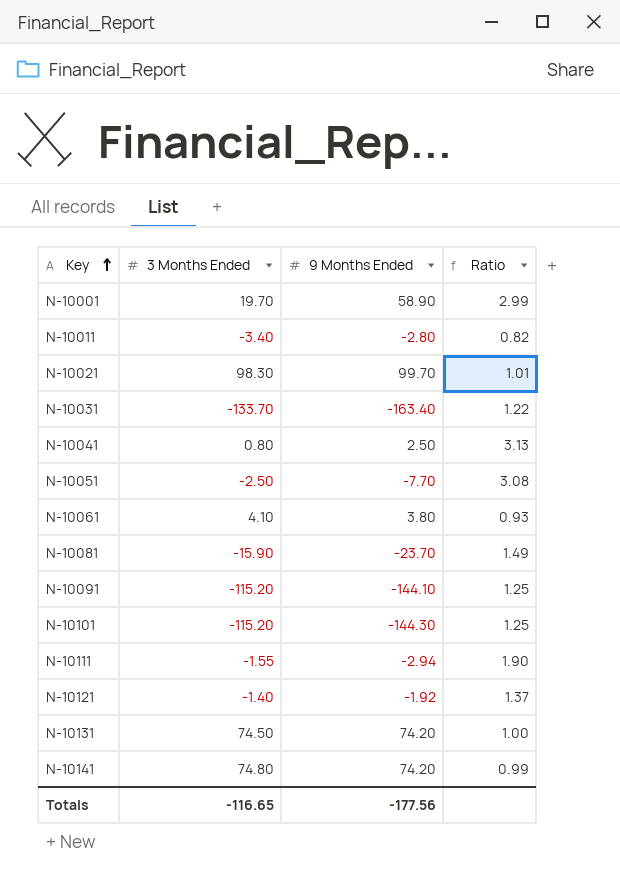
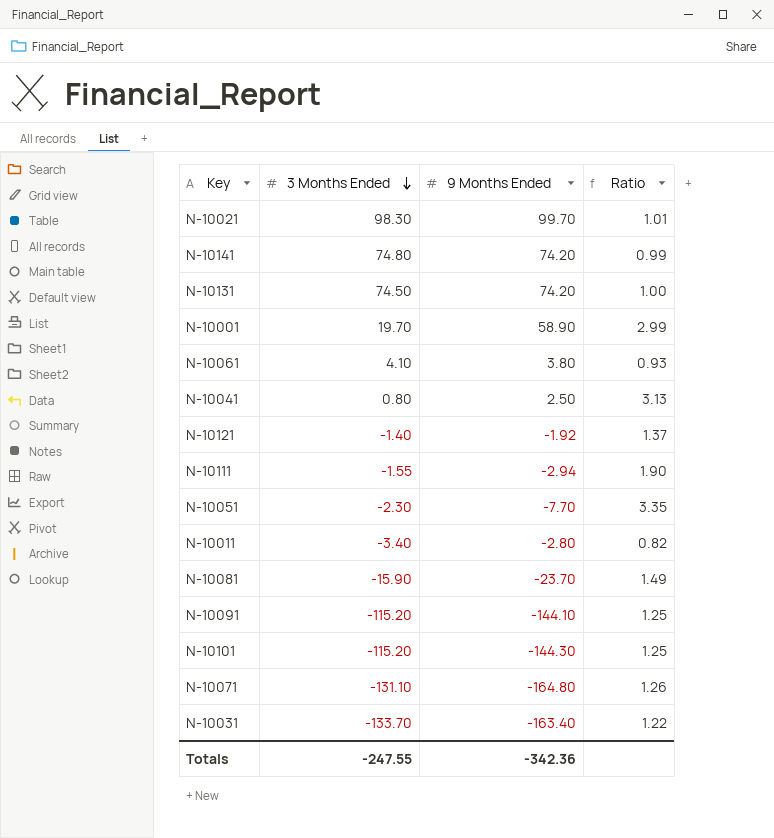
row order: Key ascending -> 3 Months Ended descending
N-10051 | 3 Months Ended: -2.50 -> -2.30
N-10051 | Ratio: 3.08 -> 3.35
row N-10071: none -> -131.10 | -164.80 | 1.26
Totals | 3 Months Ended: -116.65 -> -247.55
Totals | 9 Months Ended: -177.56 -> -342.36

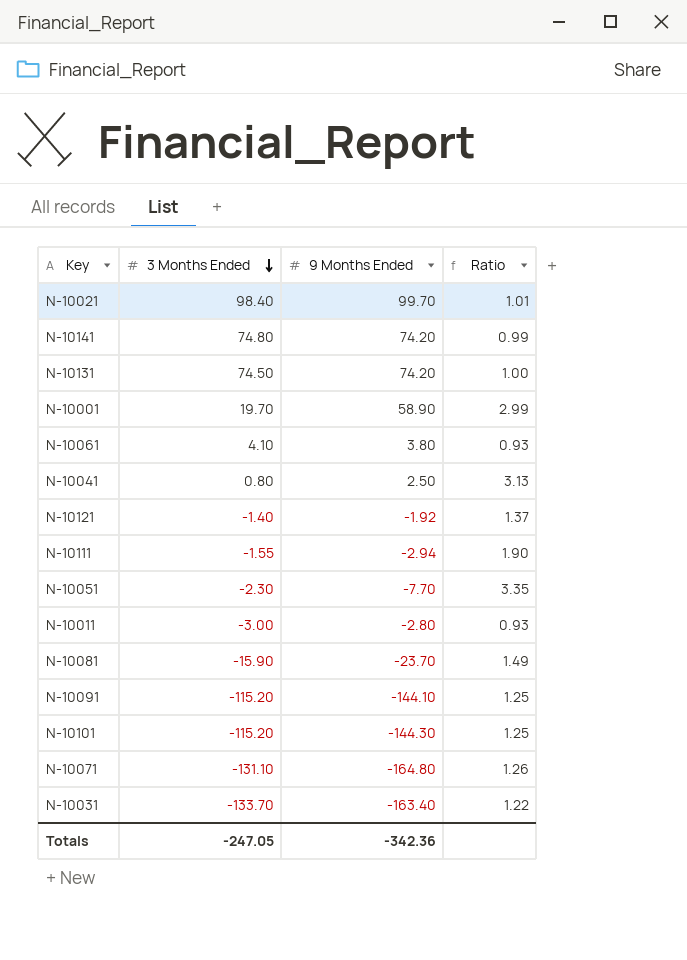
N-10021 | 3 Months Ended: 98.30 -> 98.40
N-10011 | 3 Months Ended: -3.40 -> -3.00
N-10011 | Ratio: 0.82 -> 0.93
Totals | 3 Months Ended: -247.55 -> -247.05

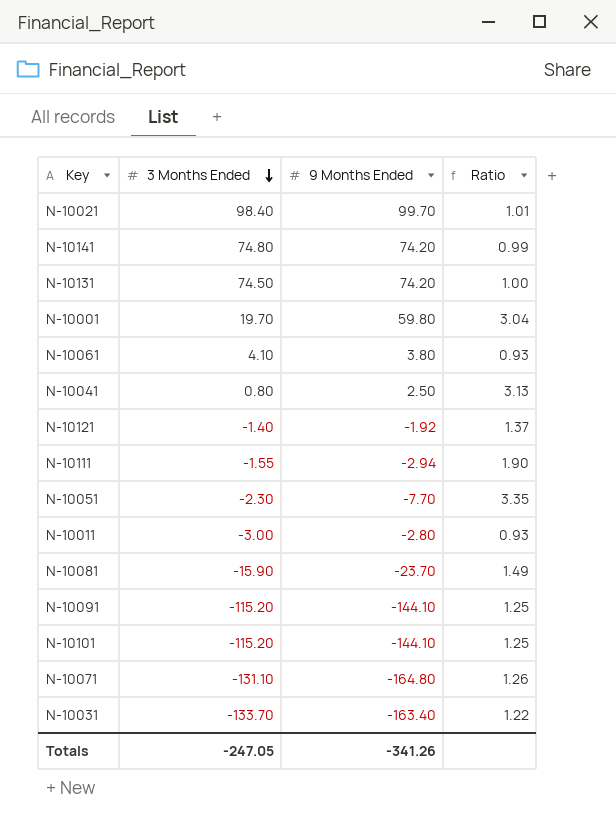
N-10001 | 9 Months Ended: 58.90 -> 59.80
N-10001 | Ratio: 2.99 -> 3.04
N-10101 | 9 Months Ended: -144.30 -> -144.10
Totals | 9 Months Ended: -342.36 -> -341.26

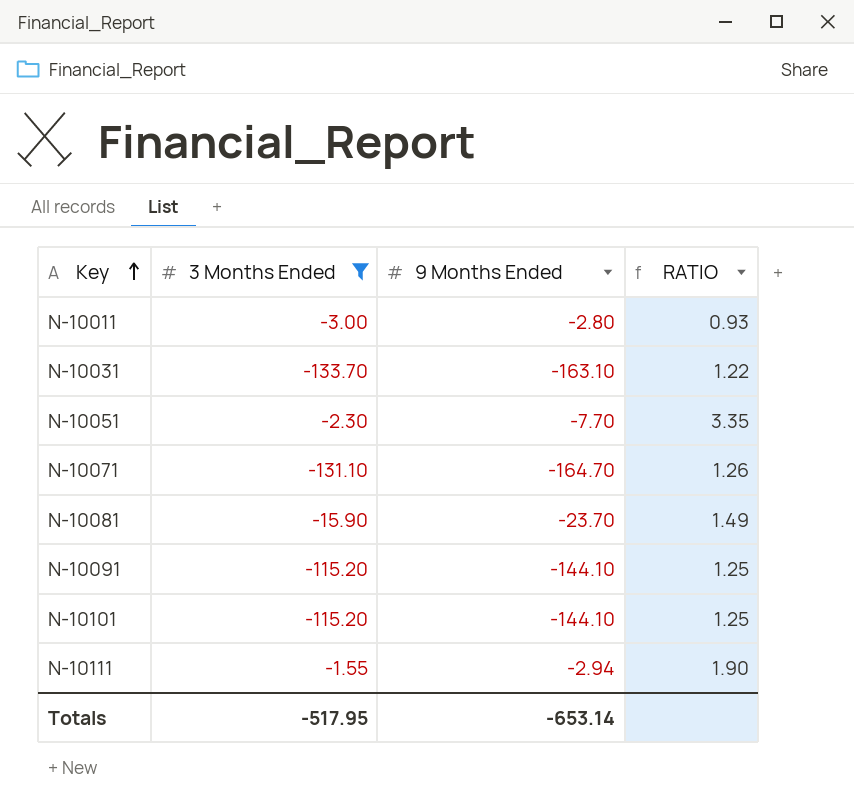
filter: none -> 3 Months Ended <= -1.55
row order: 3 Months Ended descending -> Key ascending
column name: Ratio -> RATIO
N-10031 | 9 Months Ended: -163.40 -> -163.10
N-10071 | 9 Months Ended: -164.80 -> -164.70
Totals | 3 Months Ended: -247.05 -> -517.95
Totals | 9 Months Ended: -341.26 -> -653.14

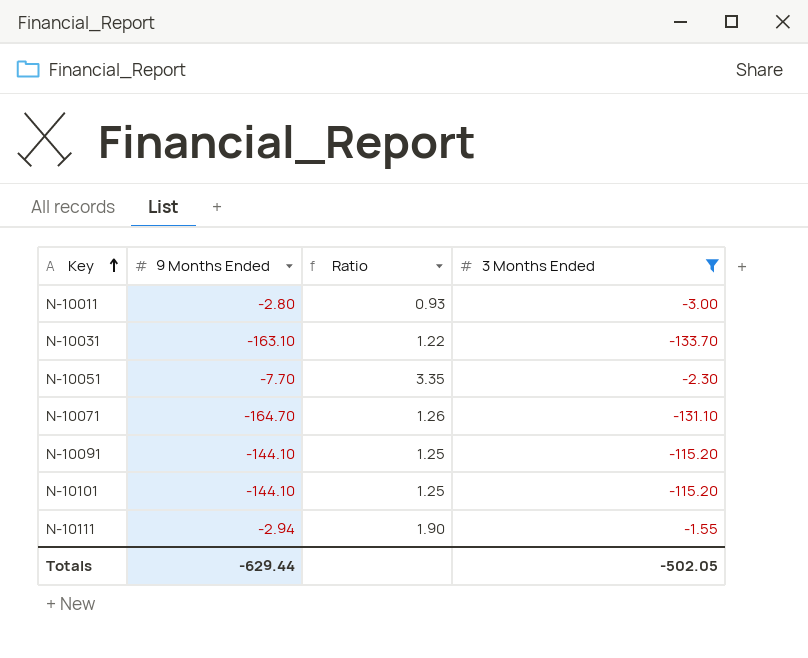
column name: RATIO -> Ratio
column 3 Months Ended | position: 2 -> 4
row N-10081: -15.90 | -23.70 | 1.49 -> none
Totals | 9 Months Ended: -653.14 -> -629.44
Totals | 3 Months Ended: -517.95 -> -502.05

